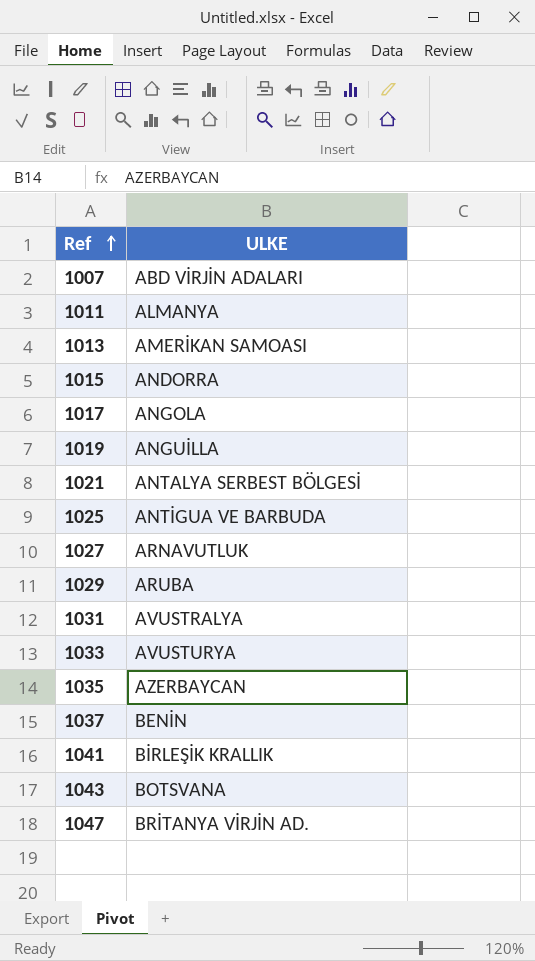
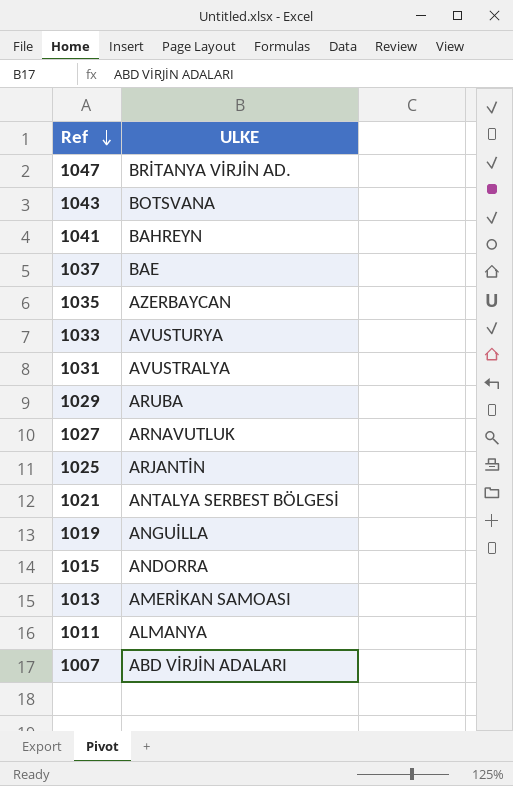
row order: Ref ascending -> Ref descending
row 1017: ANGOLA -> none
1041 | ULKE: BİRLEŞİK KRALLIK -> BAHREYN
1037 | ULKE: BENİN -> BAE
1025 | ULKE: ANTİGUA VE BARBUDA -> ARJANTİN

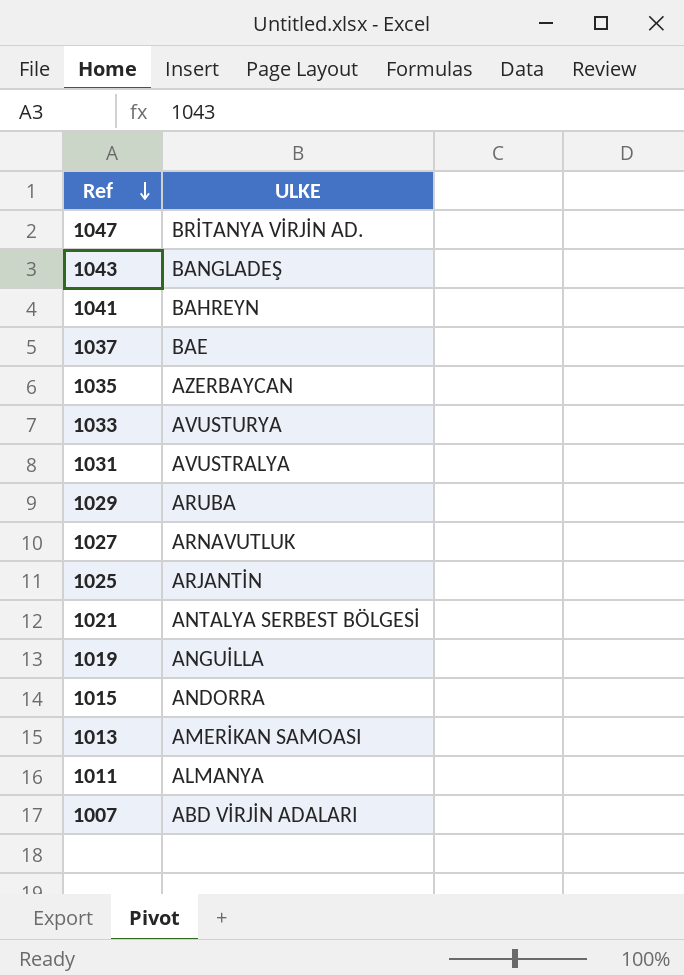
1043 | ULKE: BOTSVANA -> BANGLADEŞ

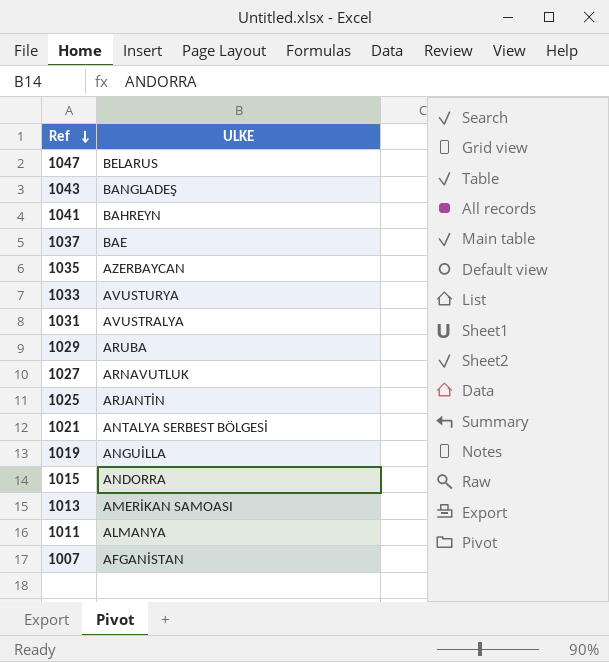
1047 | ULKE: BRİTANYA VİRJİN AD. -> BELARUS
1007 | ULKE: ABD VİRJİN ADALARI -> AFGANİSTAN

